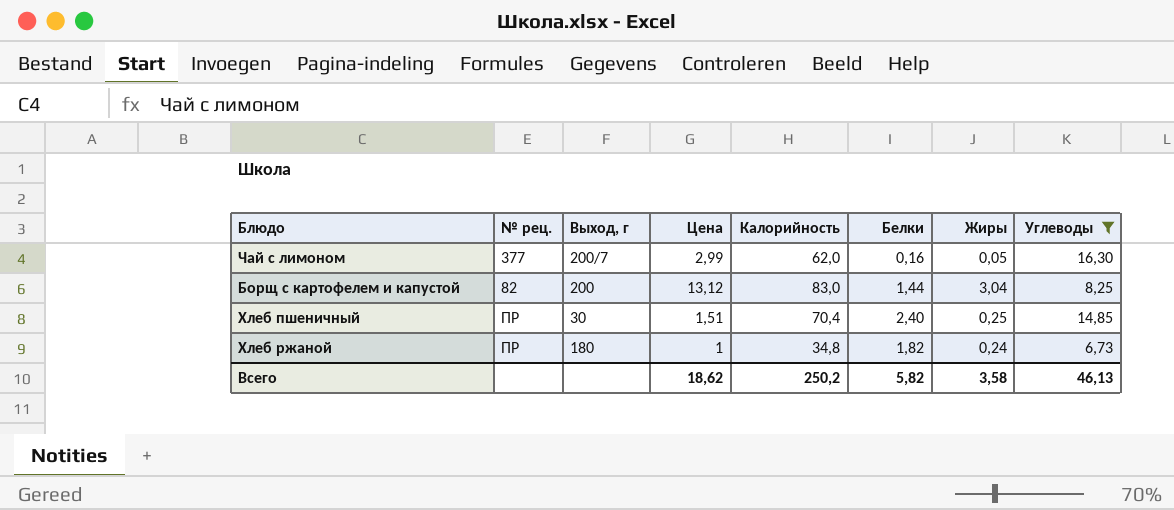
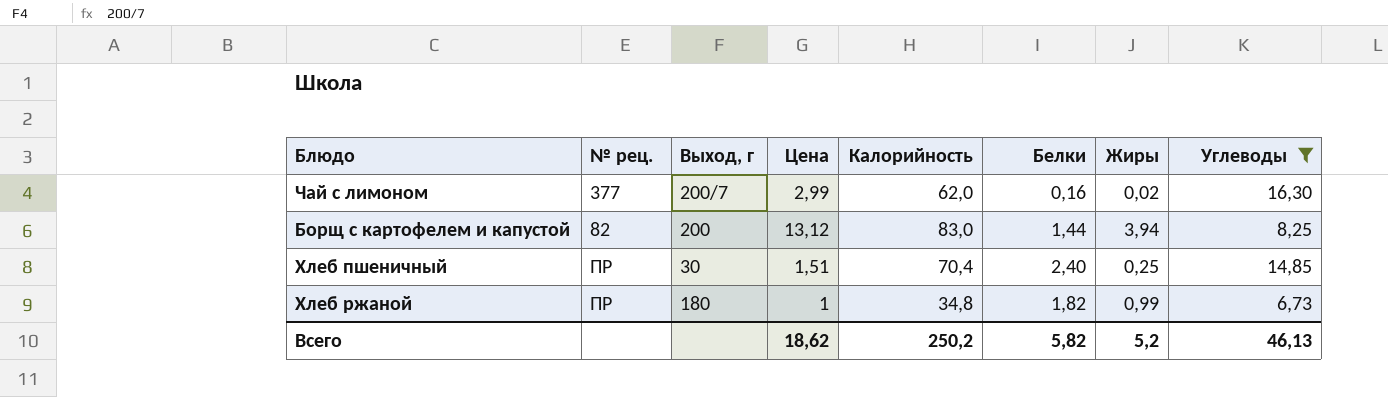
Чай с лимоном | Жиры: 0,05 -> 0,02
Борщ с картофелем и капустой | Жиры: 3,04 -> 3,94
Хлеб ржаной | Жиры: 0,24 -> 0,99
Всего | Жиры: 3,58 -> 5,2

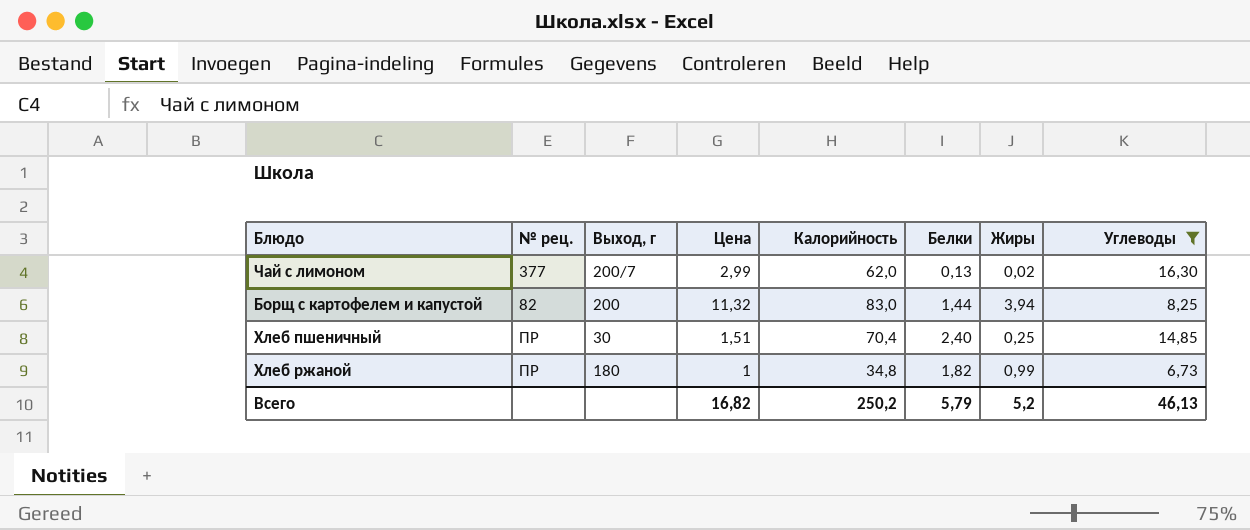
Чай с лимоном | Белки: 0,16 -> 0,13
Борщ с картофелем и капустой | Цена: 13,12 -> 11,32
Всего | Цена: 18,62 -> 16,82
Всего | Белки: 5,82 -> 5,79

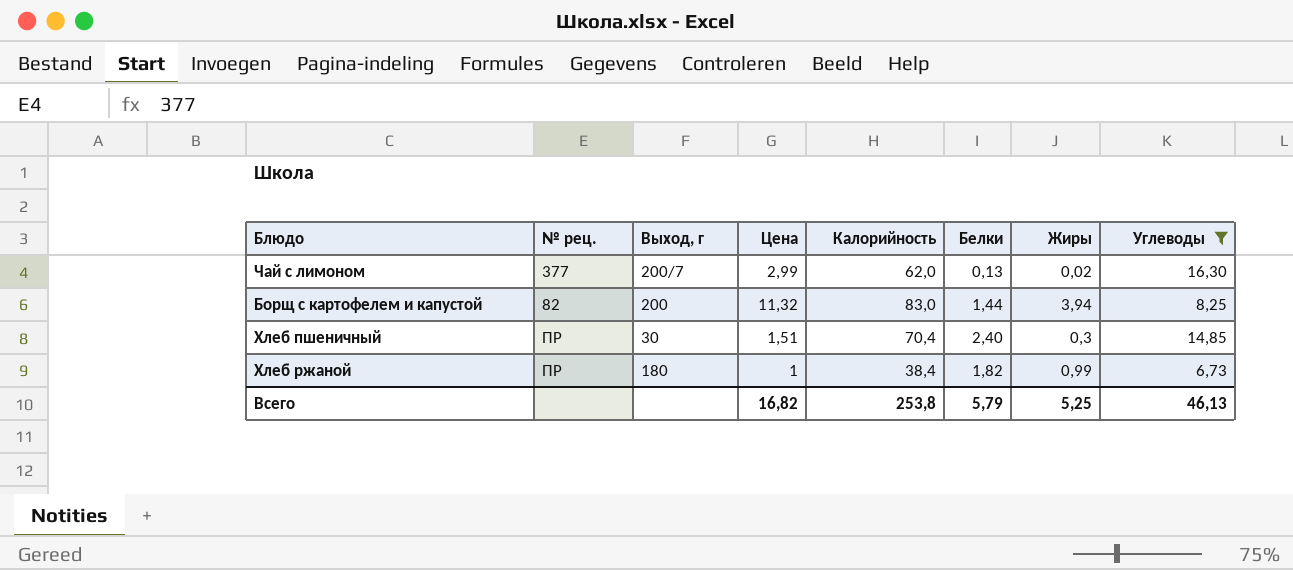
Хлеб пшеничный | Жиры: 0,25 -> 0,3
Хлеб ржаной | Калорийность: 34,8 -> 38,4
Всего | Калорийность: 250,2 -> 253,8
Всего | Жиры: 5,2 -> 5,25

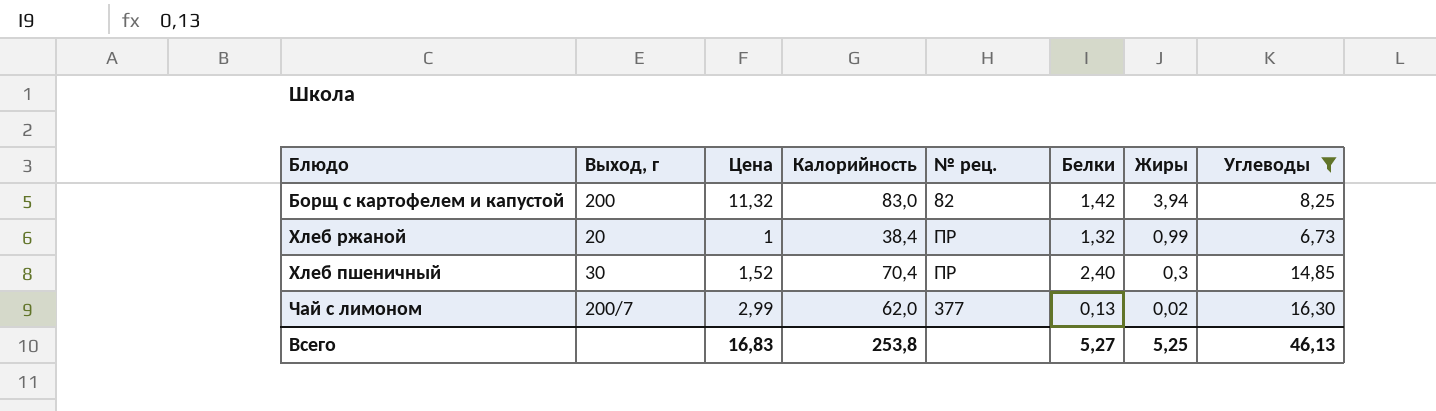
row order: none -> Жиры descending
column № рец. | position: 2 -> 5
Борщ с картофелем и капустой | Белки: 1,44 -> 1,42
Хлеб ржаной | Выход, г: 180 -> 20
Хлеб ржаной | Белки: 1,82 -> 1,32
Хлеб пшеничный | Цена: 1,51 -> 1,52
Всего | Цена: 16,82 -> 16,83
Всего | Белки: 5,79 -> 5,27

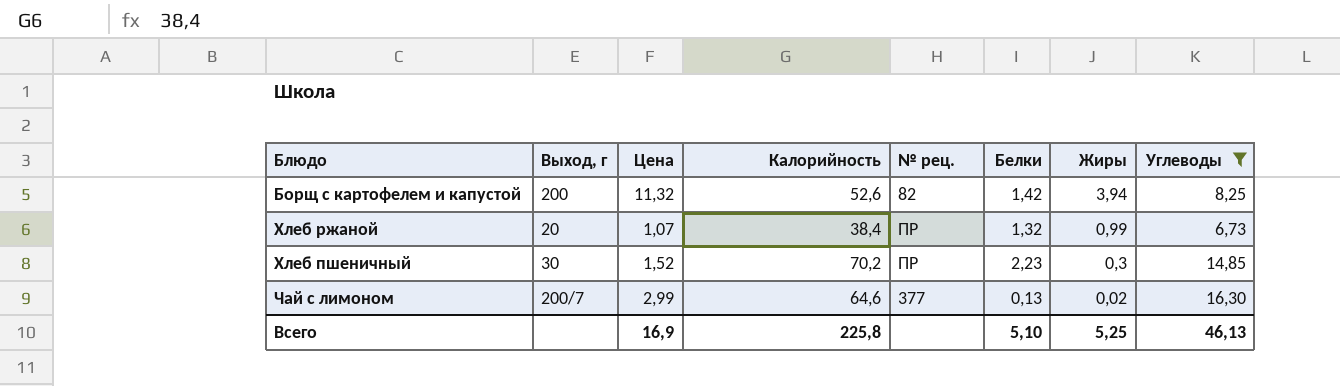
Борщ с картофелем и капустой | Калорийность: 83,0 -> 52,6
Хлеб ржаной | Цена: 1 -> 1,07
Хлеб пшеничный | Калорийность: 70,4 -> 70,2
Хлеб пшеничный | Белки: 2,40 -> 2,23
Чай с лимоном | Калорийность: 62,0 -> 64,6
Всего | Цена: 16,83 -> 16,9
Всего | Калорийность: 253,8 -> 225,8
Всего | Белки: 5,27 -> 5,10

